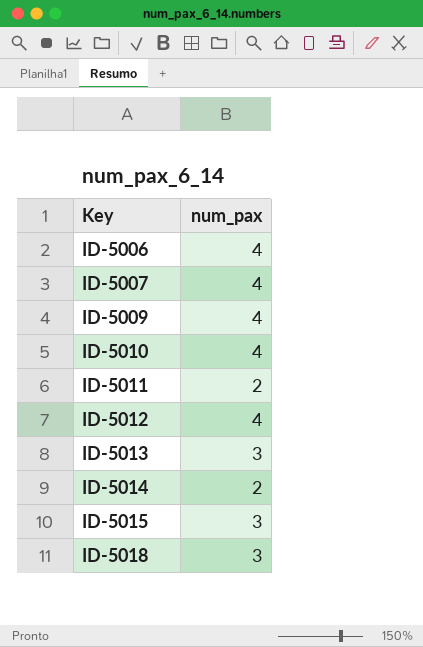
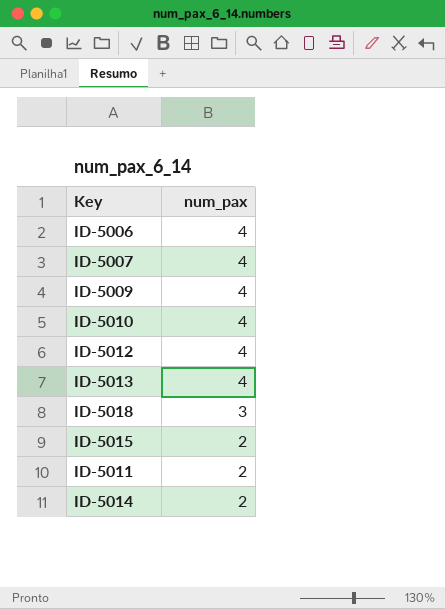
row order: Key ascending -> num_pax descending
ID-5013 | num_pax: 3 -> 4
ID-5015 | num_pax: 3 -> 2

